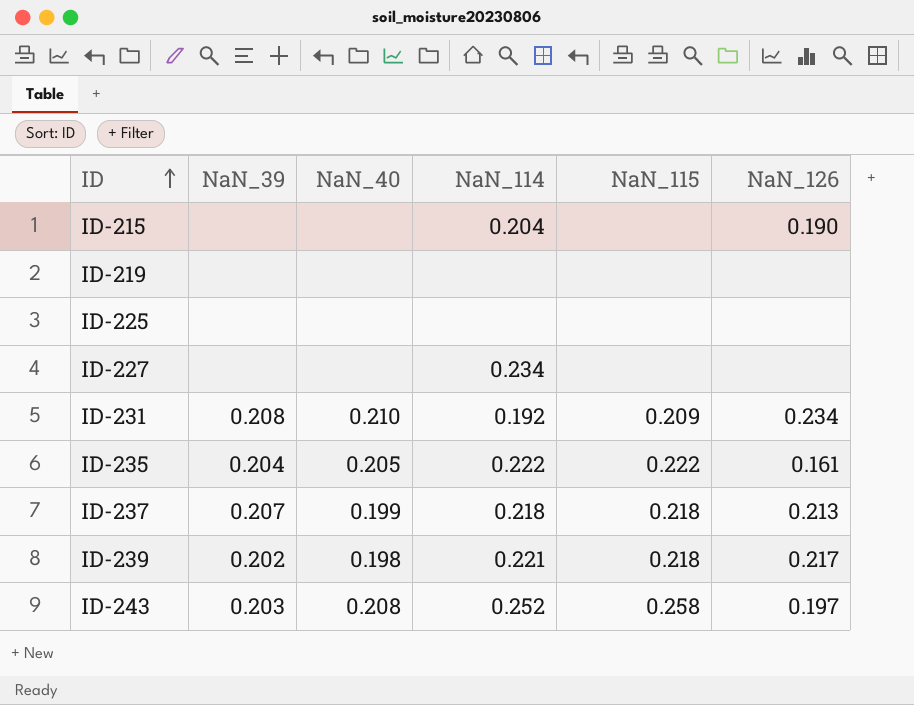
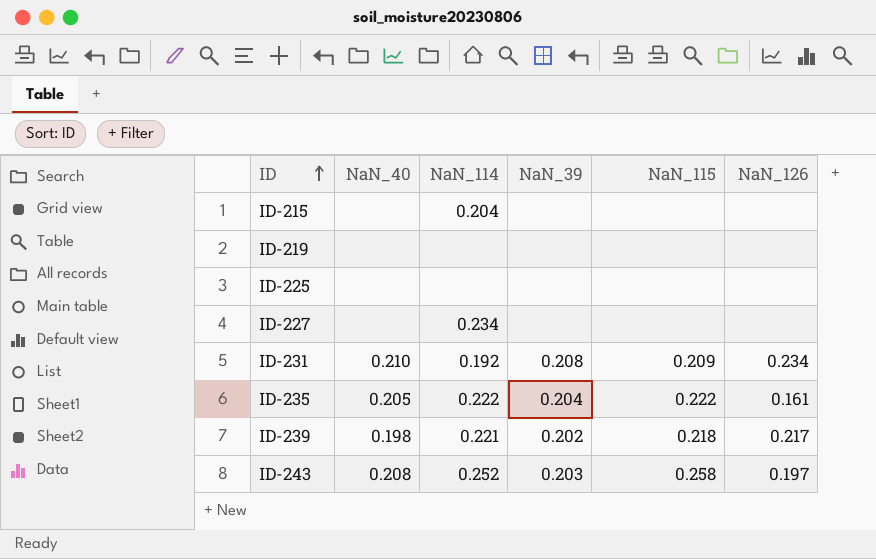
column NaN_39 | position: 2 -> 4
row ID-237: 0.207 | 0.199 | 0.218 | 0.218 | 0.213 -> none
ID-215 | NaN_126: 0.190 -> none

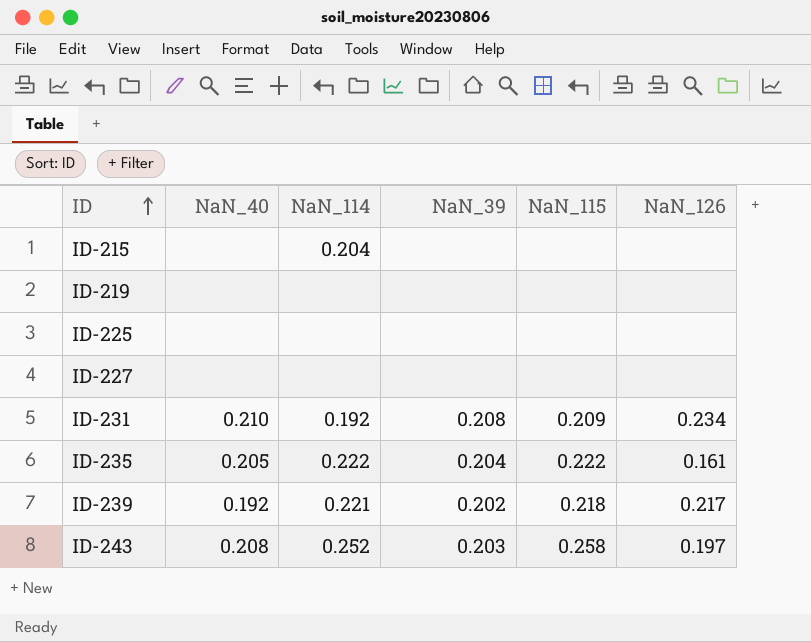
ID-227 | NaN_114: 0.234 -> none
ID-239 | NaN_40: 0.198 -> 0.192

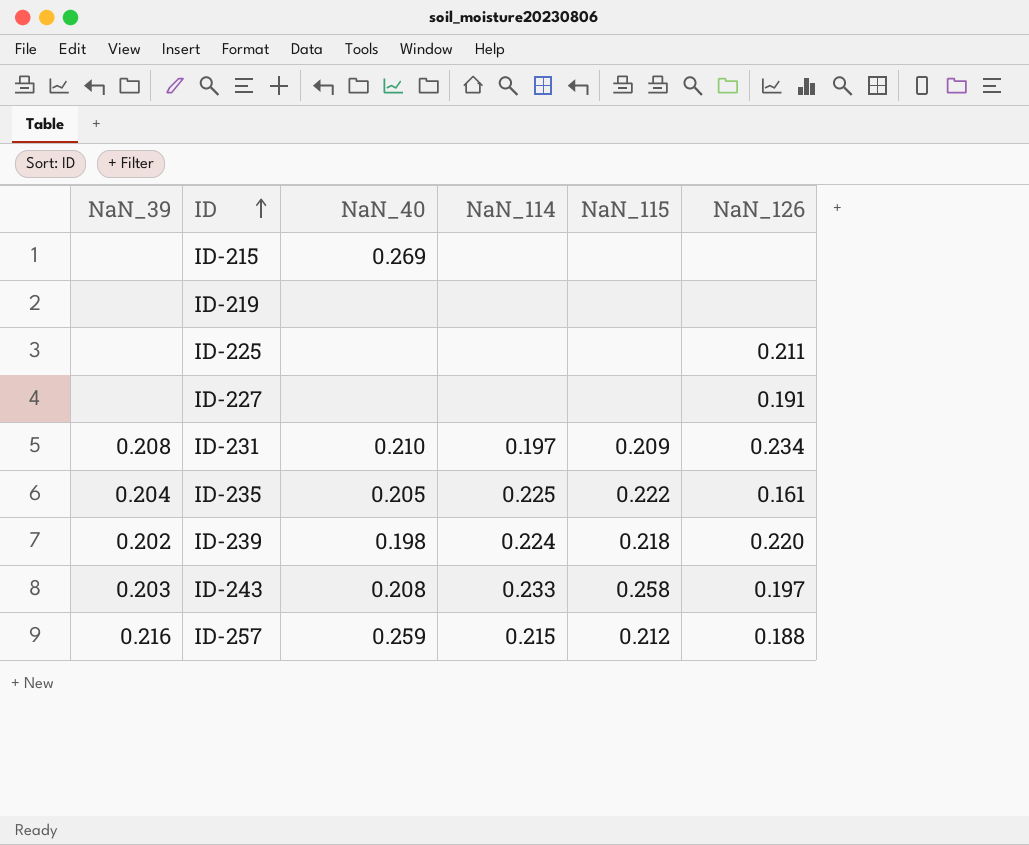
column NaN_39 | position: 4 -> 1
ID-215 | NaN_40: none -> 0.269
ID-215 | NaN_114: 0.204 -> none
ID-225 | NaN_126: none -> 0.211
ID-227 | NaN_126: none -> 0.191
ID-231 | NaN_114: 0.192 -> 0.197
ID-235 | NaN_114: 0.222 -> 0.225
ID-239 | NaN_40: 0.192 -> 0.198
ID-239 | NaN_114: 0.221 -> 0.224
ID-239 | NaN_126: 0.217 -> 0.220
ID-243 | NaN_114: 0.252 -> 0.233
row ID-257: none -> 0.216 | 0.259 | 0.215 | 0.212 | 0.188

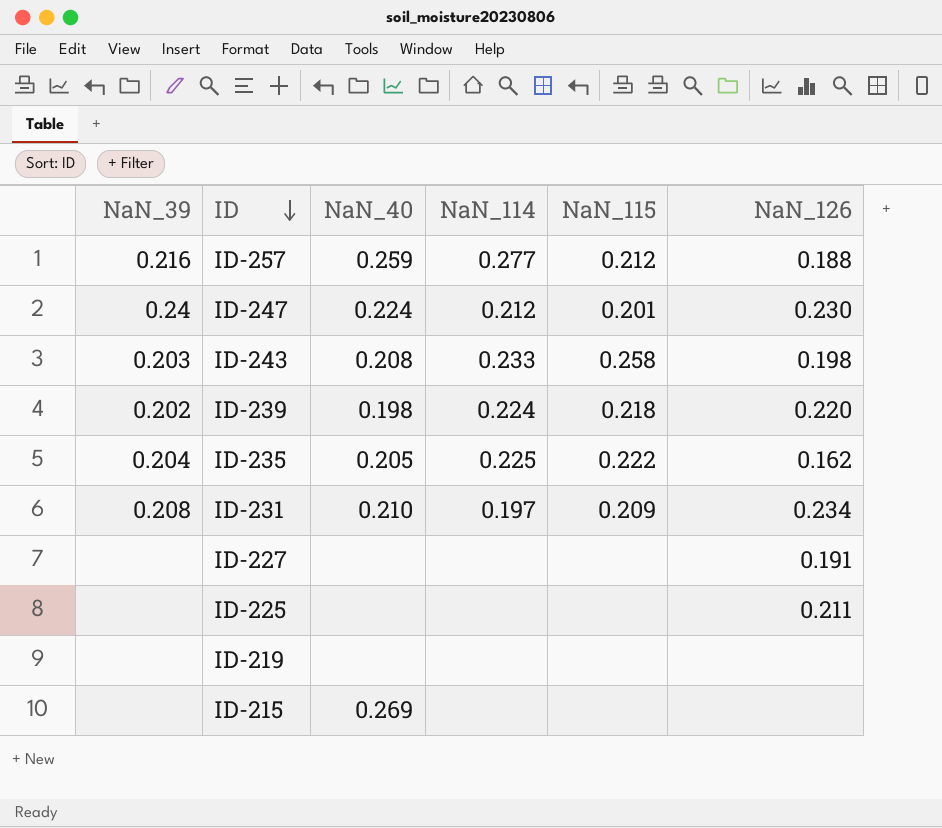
row order: ID ascending -> ID descending
ID-257 | NaN_114: 0.215 -> 0.277
row ID-247: none -> 0.24 | 0.224 | 0.212 | 0.201 | 0.230
ID-243 | NaN_126: 0.197 -> 0.198
ID-235 | NaN_126: 0.161 -> 0.162

